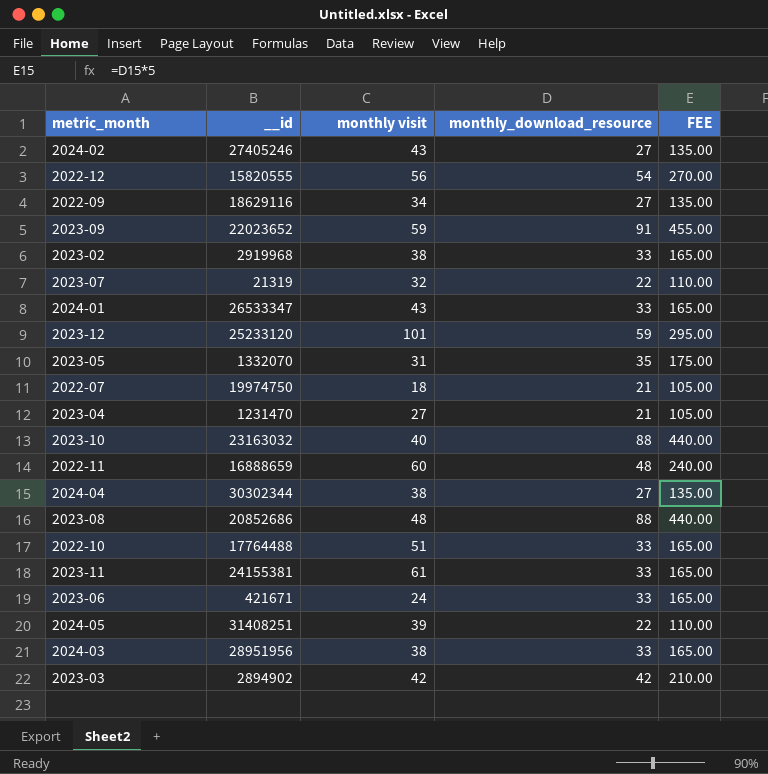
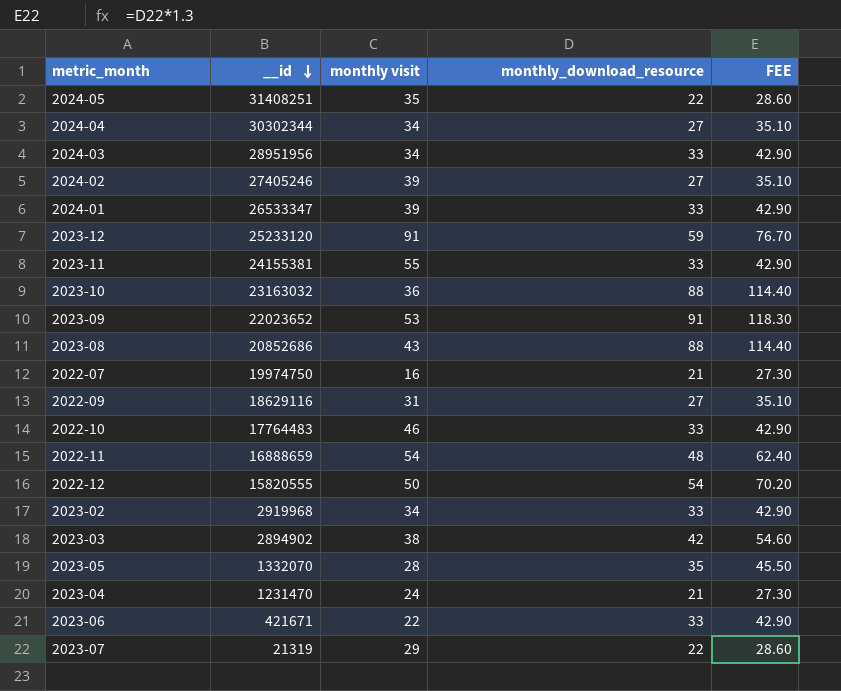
row order: none -> __id descending
column FEE | formula: [monthly_download_resource] * 5 -> [monthly_download_resource] * 1.3
2024-05 | monthly visit: 39 -> 35
2024-04 | monthly visit: 38 -> 34
2024-03 | monthly visit: 38 -> 34
2024-02 | monthly visit: 43 -> 39
2024-01 | monthly visit: 43 -> 39
2023-12 | monthly visit: 101 -> 91
2023-11 | monthly visit: 61 -> 55
2023-10 | monthly visit: 40 -> 36
2023-09 | monthly visit: 59 -> 53
2023-08 | monthly visit: 48 -> 43
2022-07 | monthly visit: 18 -> 16
2022-09 | monthly visit: 34 -> 31
2022-10 | __id: 17764488 -> 17764483
2022-10 | monthly visit: 51 -> 46
2022-11 | monthly visit: 60 -> 54
2022-12 | monthly visit: 56 -> 50
2023-02 | monthly visit: 38 -> 34
2023-03 | monthly visit: 42 -> 38
2023-05 | monthly visit: 31 -> 28
2023-04 | monthly visit: 27 -> 24
2023-06 | monthly visit: 24 -> 22
2023-07 | monthly visit: 32 -> 29

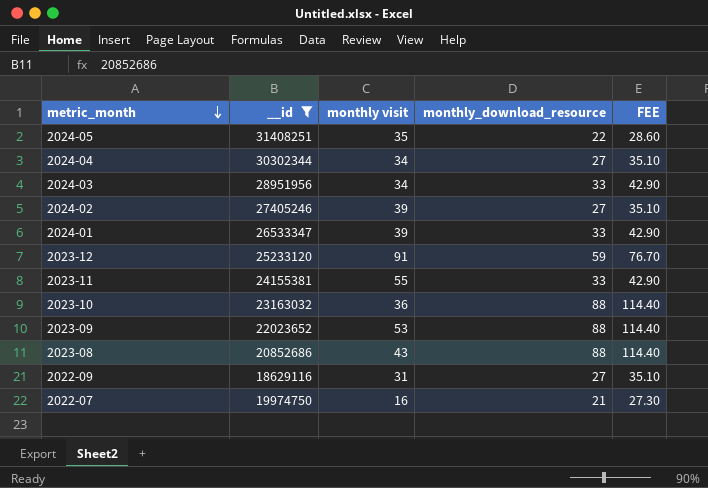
filter: none -> __id >= 18629116
row order: __id descending -> metric_month descending
2023-09 | monthly_download_resource: 91 -> 88
2023-09 | FEE: 118.30 -> 114.40

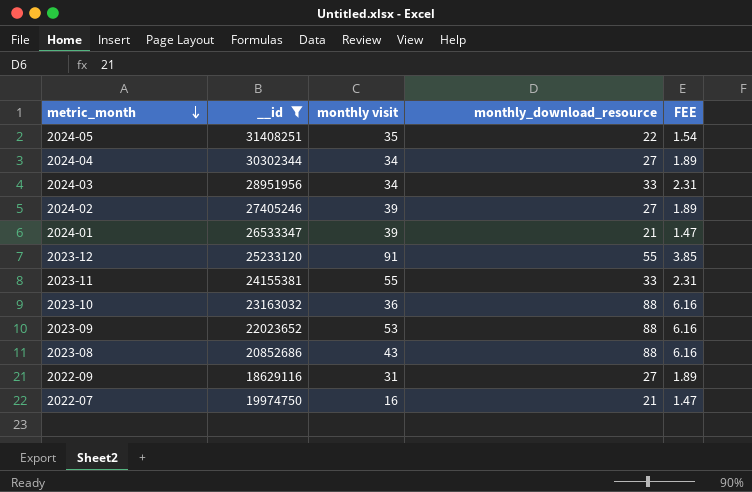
column FEE | formula: [monthly_download_resource] * 1.3 -> [monthly_download_resource] * 0.07
2024-01 | monthly_download_resource: 33 -> 21
2023-12 | monthly_download_resource: 59 -> 55

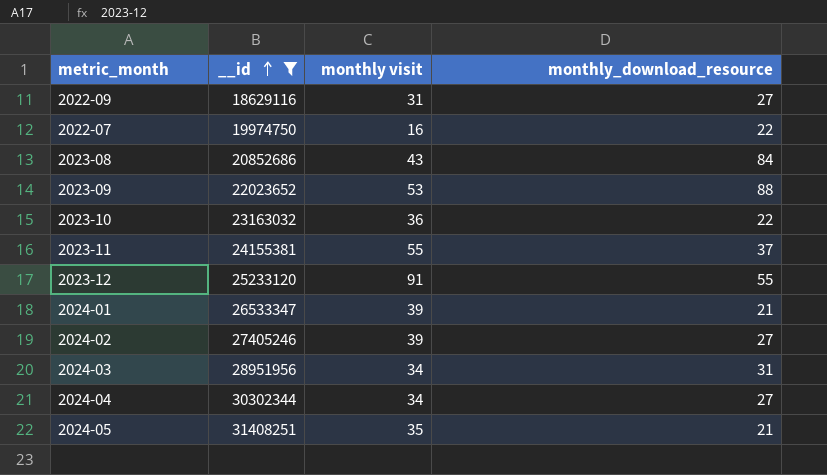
row order: metric_month descending -> __id ascending
column FEE | formula: [monthly_download_resource] * 0.07 -> none
2022-07 | monthly_download_resource: 21 -> 22
2023-08 | monthly_download_resource: 88 -> 84
2023-10 | monthly_download_resource: 88 -> 22
2023-11 | monthly_download_resource: 33 -> 37
2024-03 | monthly_download_resource: 33 -> 31
2024-05 | monthly_download_resource: 22 -> 21

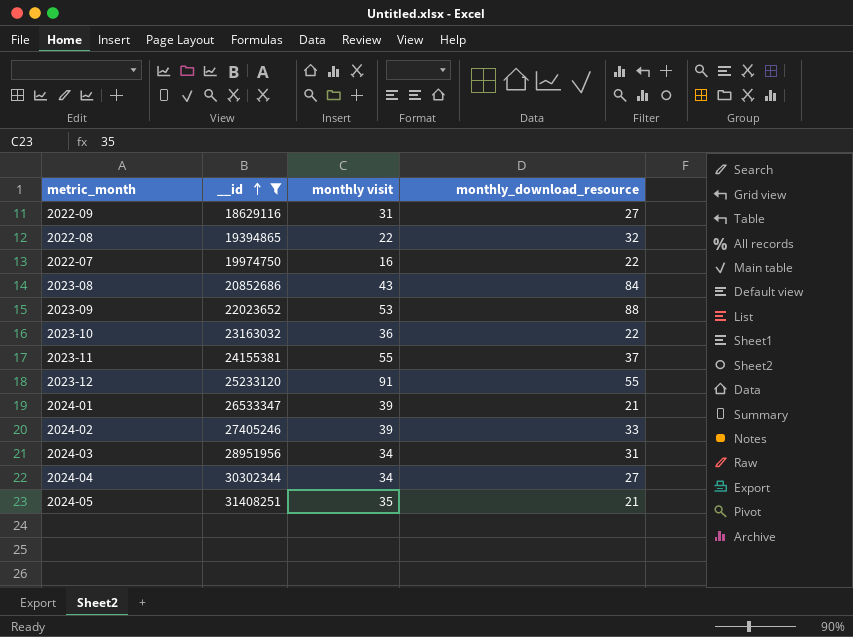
row 2022-08: none -> 19394865 | 22 | 32
2024-02 | monthly_download_resource: 27 -> 33

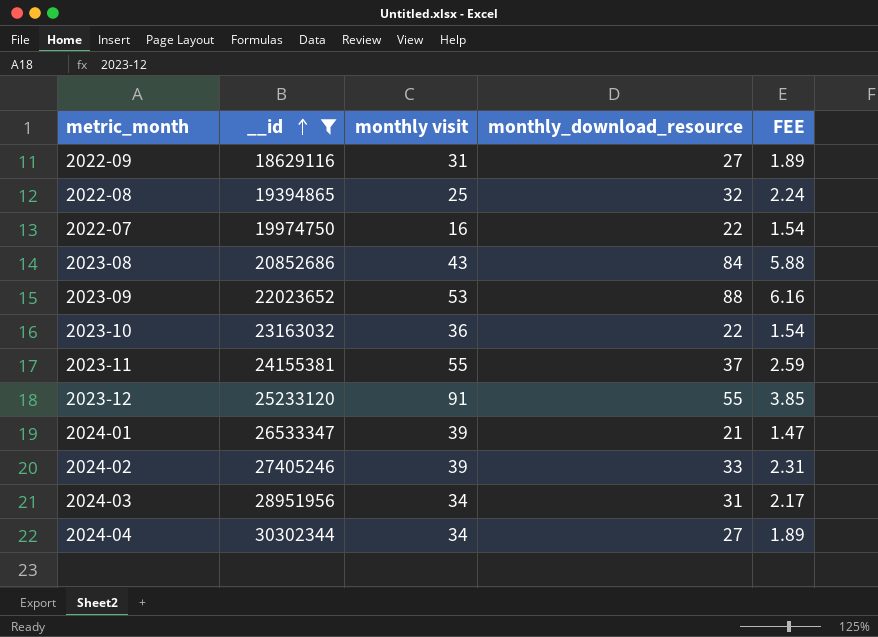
column FEE | formula: none -> [monthly_download_resource] * 0.07
row 2024-05: 31408251 | 35 | 21 -> none
2022-08 | monthly visit: 22 -> 25

